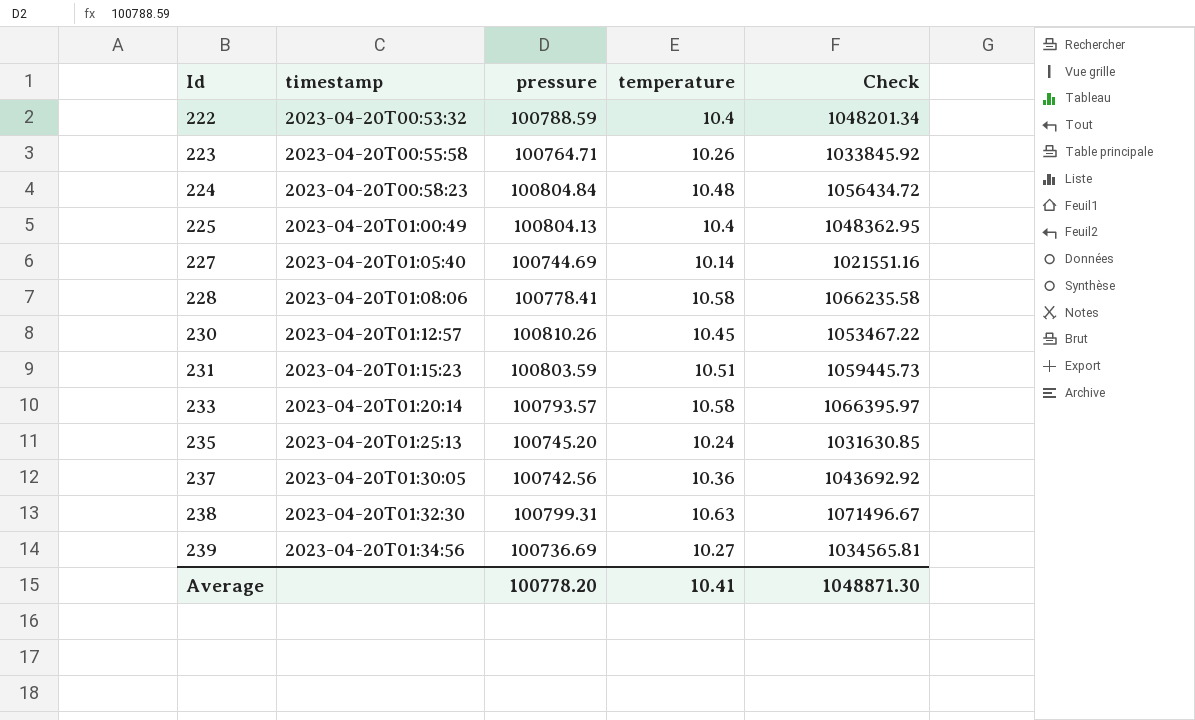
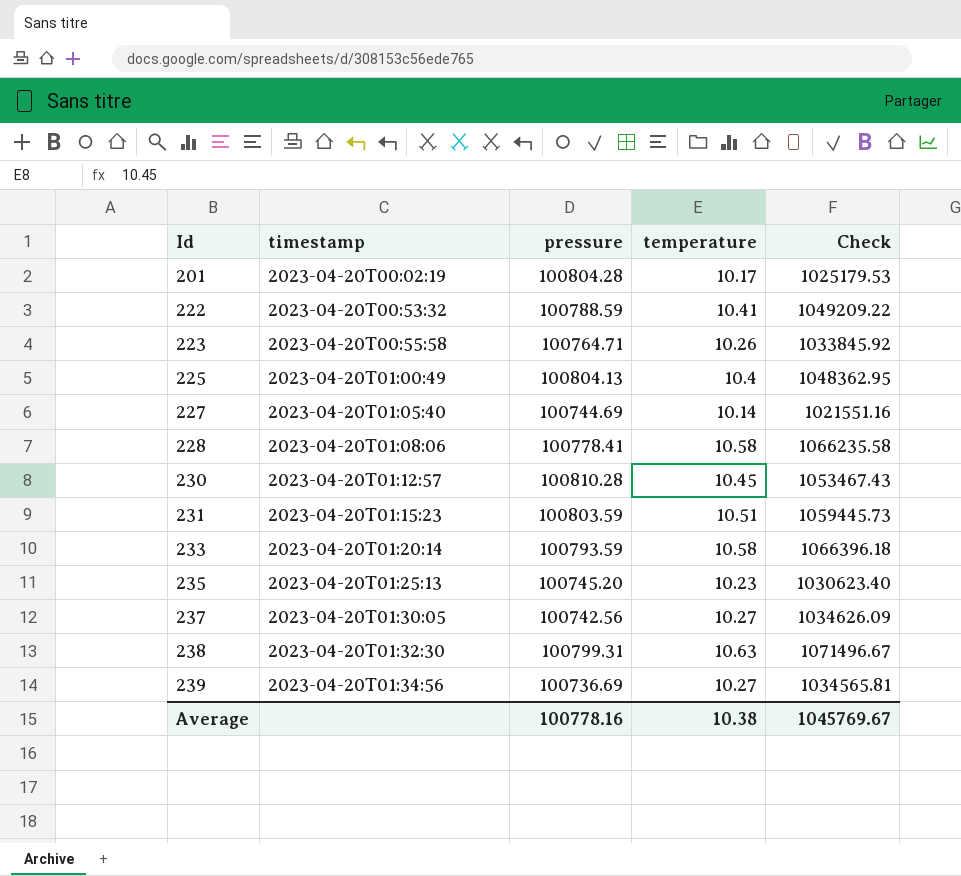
row 224: 2023-04-20T00:58:23 | 100804.84 | 10.48 | 1056434.72 -> none
row 201: none -> 2023-04-20T00:02:19 | 100804.28 | 10.17 | 1025179.53
222 | temperature: 10.4 -> 10.41
222 | Check: 1048201.34 -> 1049209.22
230 | pressure: 100810.26 -> 100810.28
230 | Check: 1053467.22 -> 1053467.43
233 | pressure: 100793.57 -> 100793.59
233 | Check: 1066395.97 -> 1066396.18
235 | temperature: 10.24 -> 10.23
235 | Check: 1031630.85 -> 1030623.40
237 | temperature: 10.36 -> 10.27
237 | Check: 1043692.92 -> 1034626.09
Average | pressure: 100778.20 -> 100778.16
Average | temperature: 10.41 -> 10.38
Average | Check: 1048871.30 -> 1045769.67

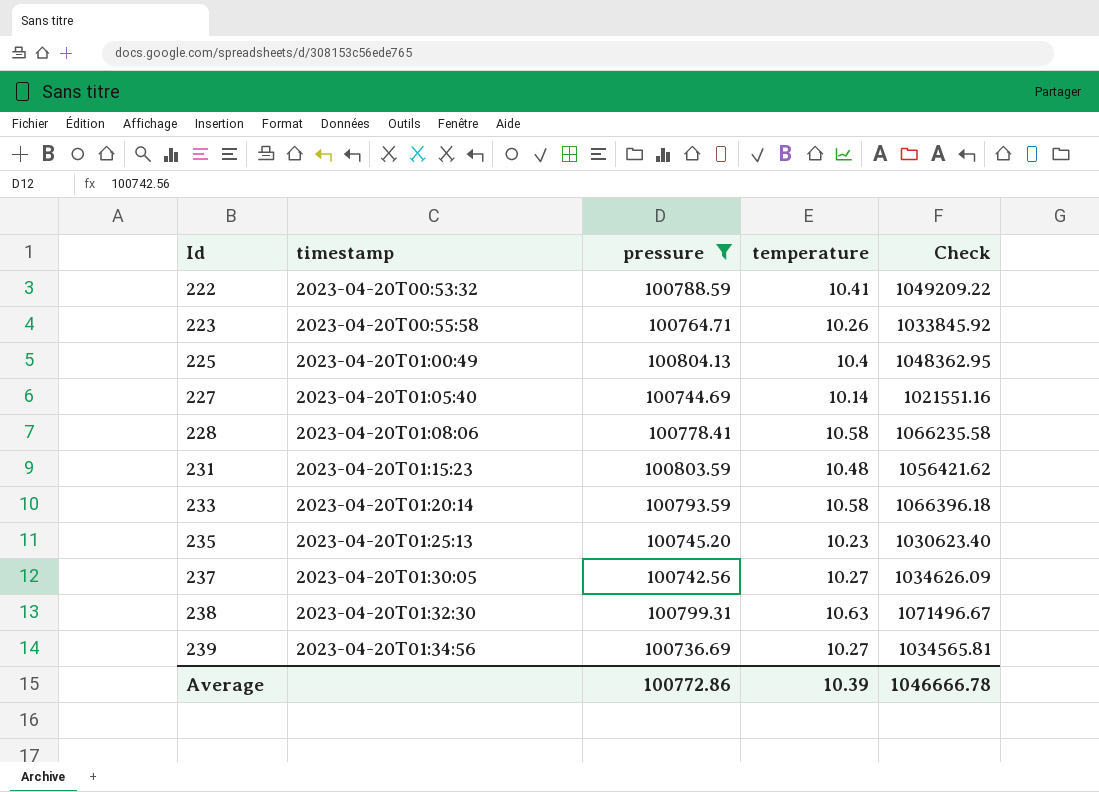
filter: none -> pressure <= 100804.13
231 | temperature: 10.51 -> 10.48
231 | Check: 1059445.73 -> 1056421.62
Average | pressure: 100778.16 -> 100772.86
Average | temperature: 10.38 -> 10.39
Average | Check: 1045769.67 -> 1046666.78

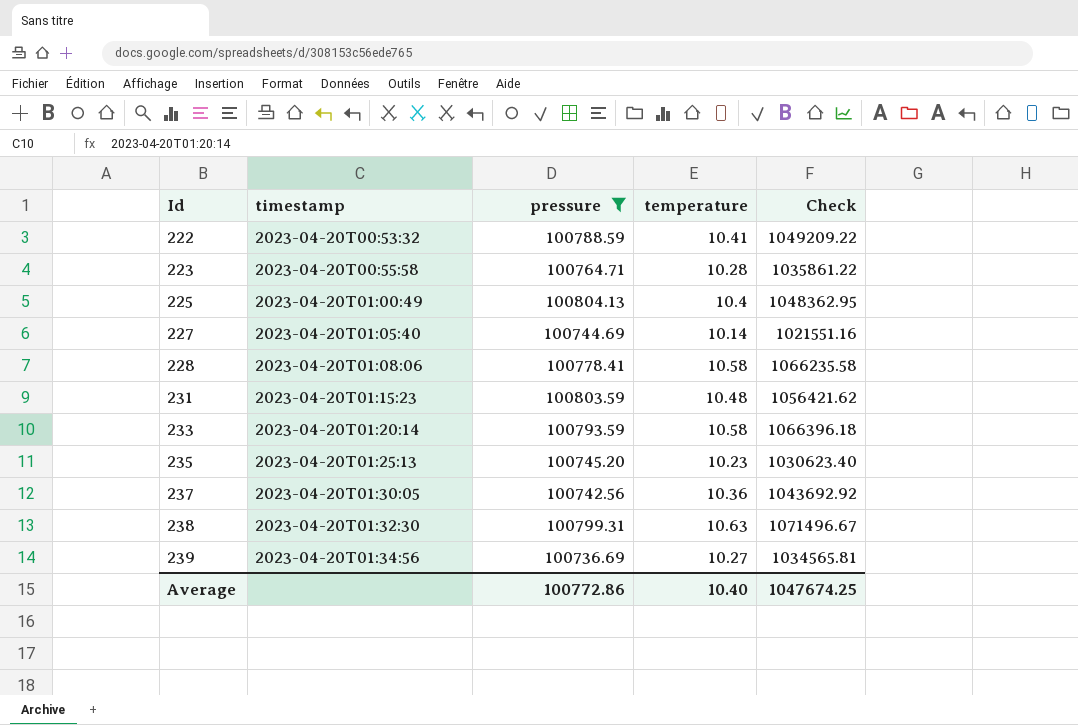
223 | temperature: 10.26 -> 10.28
223 | Check: 1033845.92 -> 1035861.22
237 | temperature: 10.27 -> 10.36
237 | Check: 1034626.09 -> 1043692.92
Average | temperature: 10.39 -> 10.40
Average | Check: 1046666.78 -> 1047674.25

